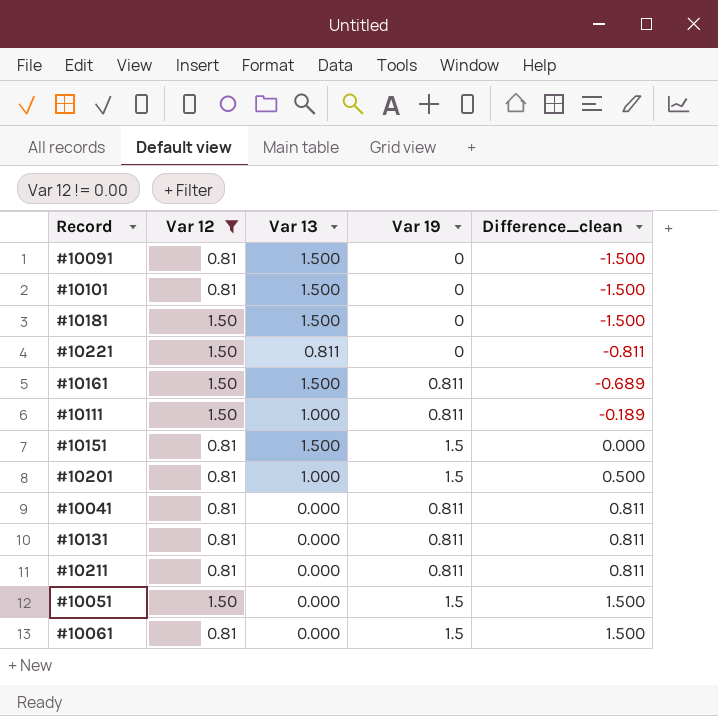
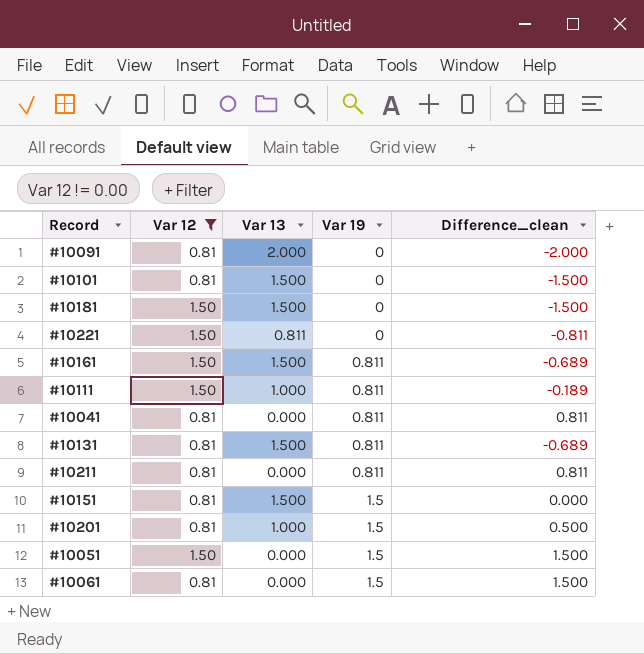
row order: Difference_clean ascending -> Var 19 ascending
#10091 | Var 13: 1.500 -> 2.000
#10091 | Difference_clean: -1.500 -> -2.000
#10131 | Var 13: 0.000 -> 1.500
#10131 | Difference_clean: 0.811 -> -0.689

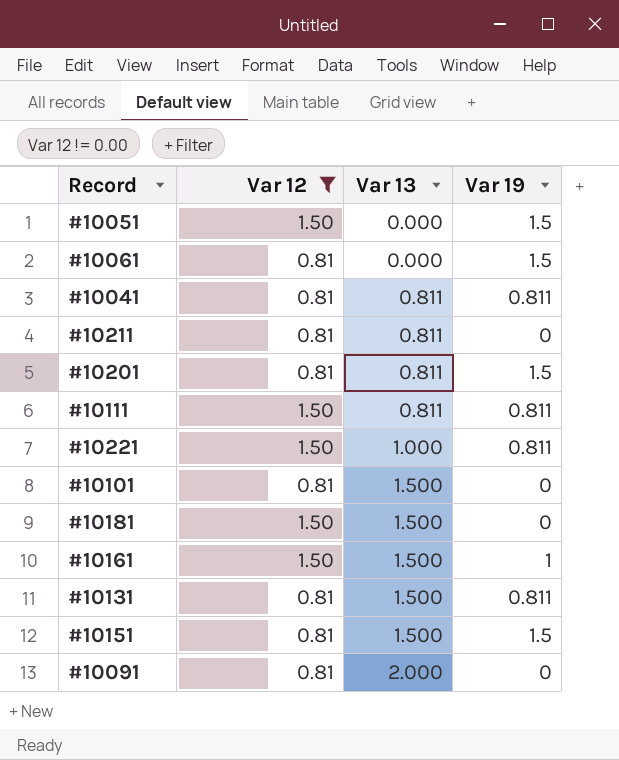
row order: Var 19 ascending -> Var 13 ascending
column Difference_clean | formula: [Var 19] - [Var 13] -> none
#10041 | Var 13: 0.000 -> 0.811
#10211 | Var 13: 0.000 -> 0.811
#10211 | Var 19: 0.811 -> 0
#10201 | Var 13: 1.000 -> 0.811
#10111 | Var 13: 1.000 -> 0.811
#10221 | Var 13: 0.811 -> 1.000
#10221 | Var 19: 0 -> 0.811
#10161 | Var 19: 0.811 -> 1

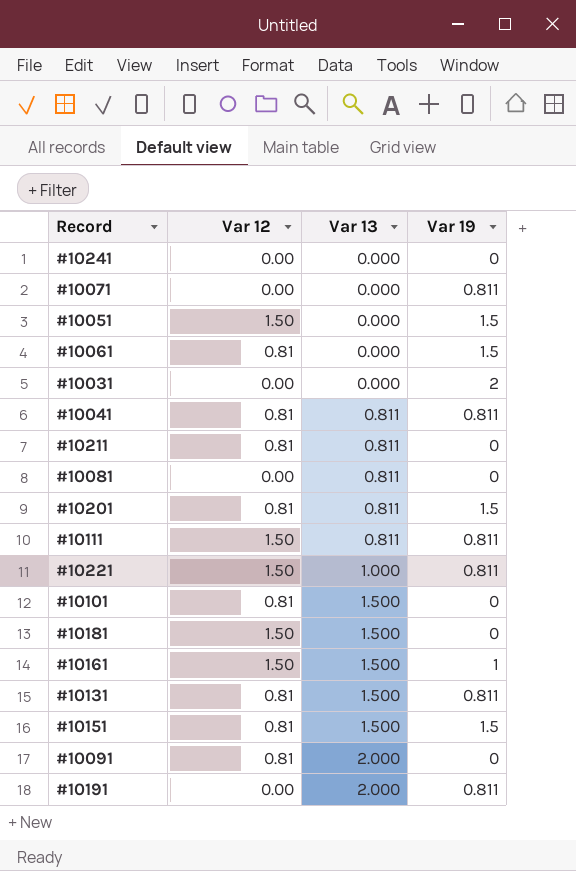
filter: Var 12 != 0.00 -> none

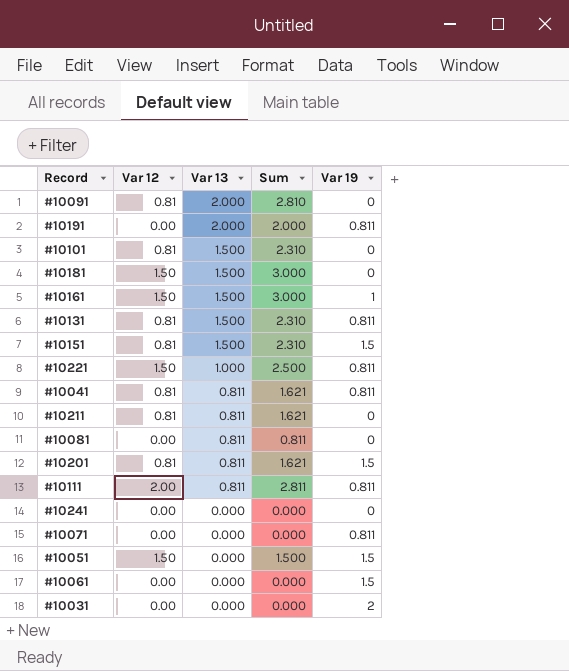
row order: Var 13 ascending -> Var 13 descending
column Sum | formula: none -> [Var 12] + [Var 13]
#10111 | Var 12: 1.50 -> 2.00
#10061 | Var 12: 0.81 -> 0.00

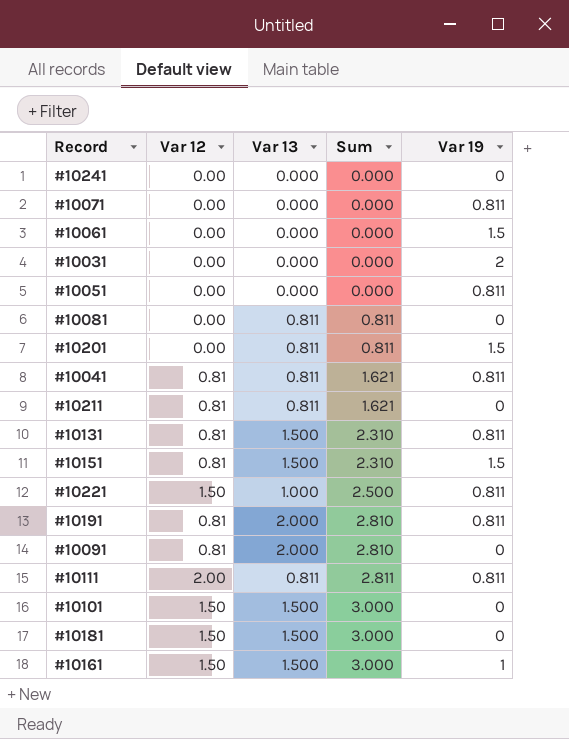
row order: Var 13 descending -> Sum ascending
#10051 | Var 12: 1.50 -> 0.00
#10051 | Sum: 1.500 -> 0.000
#10051 | Var 19: 1.5 -> 0.811
#10201 | Var 12: 0.81 -> 0.00
#10201 | Sum: 1.621 -> 0.811
#10191 | Var 12: 0.00 -> 0.81
#10191 | Sum: 2.000 -> 2.810
#10101 | Var 12: 0.81 -> 1.50
#10101 | Sum: 2.310 -> 3.000

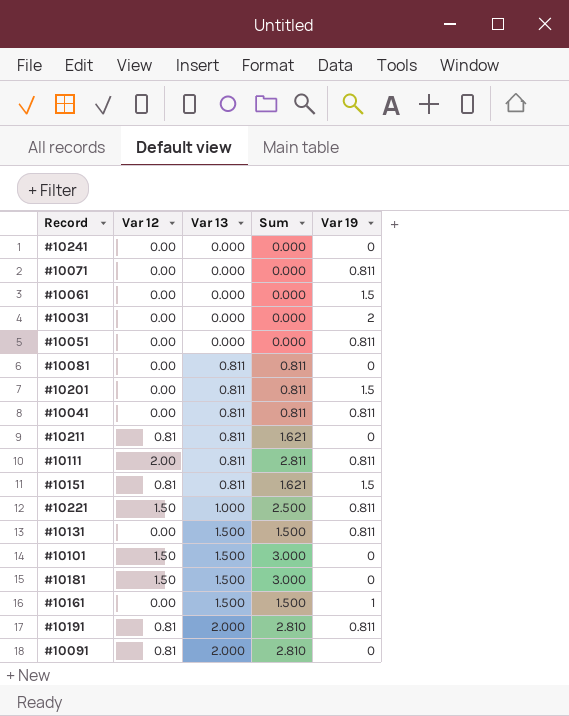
row order: Sum ascending -> Var 13 ascending
#10041 | Var 12: 0.81 -> 0.00
#10041 | Sum: 1.621 -> 0.811
#10151 | Var 13: 1.500 -> 0.811
#10151 | Sum: 2.310 -> 1.621
#10131 | Var 12: 0.81 -> 0.00
#10131 | Sum: 2.310 -> 1.500
#10161 | Var 12: 1.50 -> 0.00
#10161 | Sum: 3.000 -> 1.500

